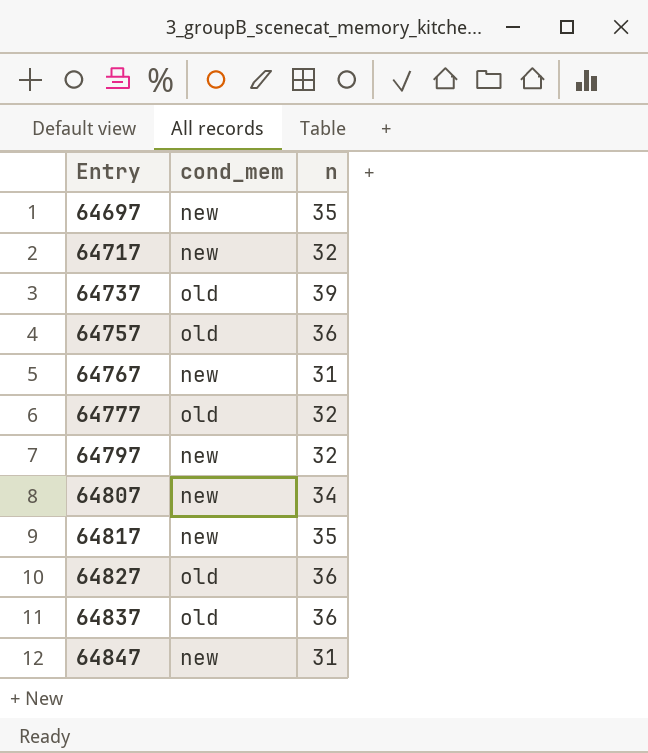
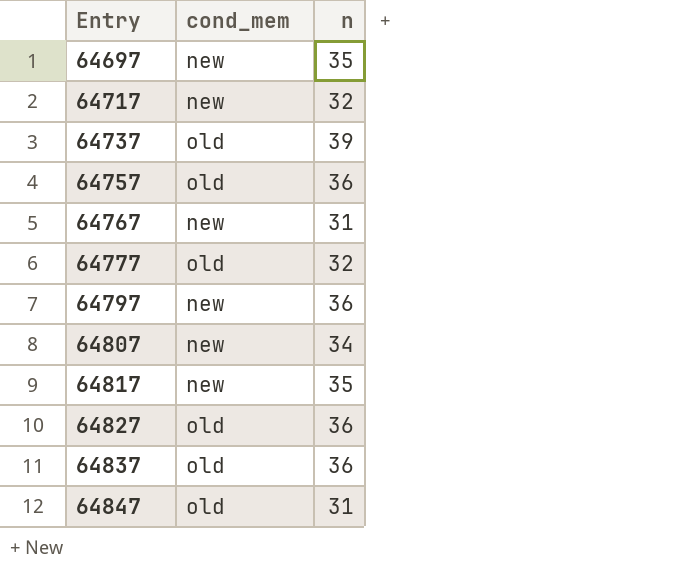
64797 | n: 32 -> 36
64847 | cond_mem: new -> old

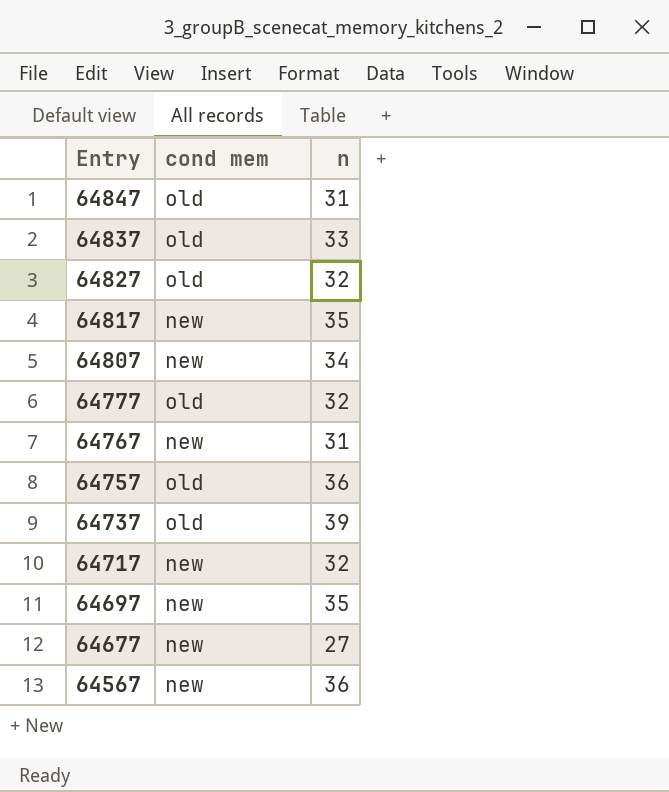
row order: Entry ascending -> Entry descending
column name: cond_mem -> cond mem
row 64797: new | 36 -> none
64837 | n: 36 -> 33
64827 | n: 36 -> 32
row 64677: none -> new | 27
row 64567: none -> new | 36

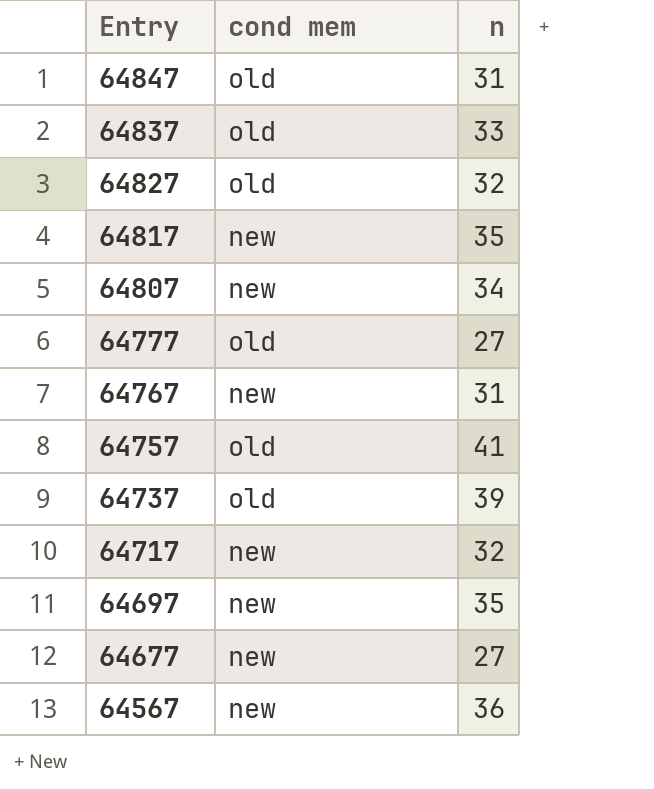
64777 | n: 32 -> 27
64757 | n: 36 -> 41

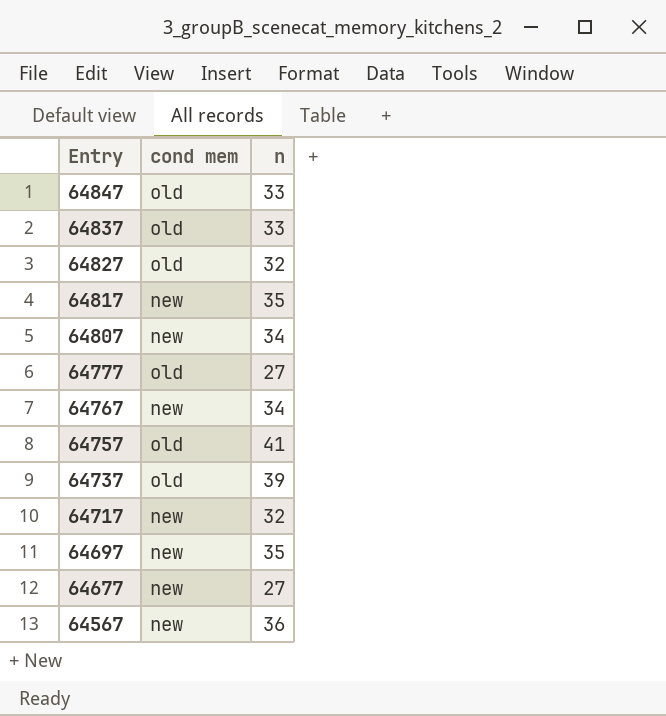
64847 | n: 31 -> 33
64767 | n: 31 -> 34

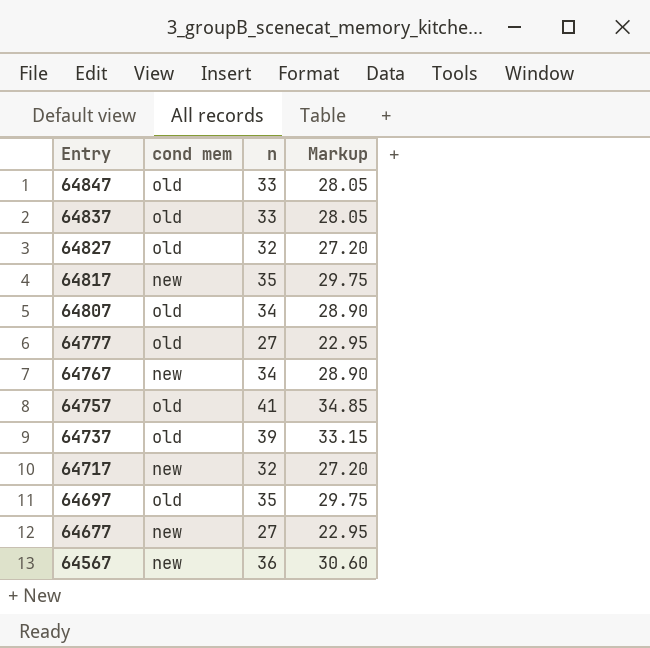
column Markup | formula: none -> [n] * 0.85
64807 | cond mem: new -> old
64697 | cond mem: new -> old

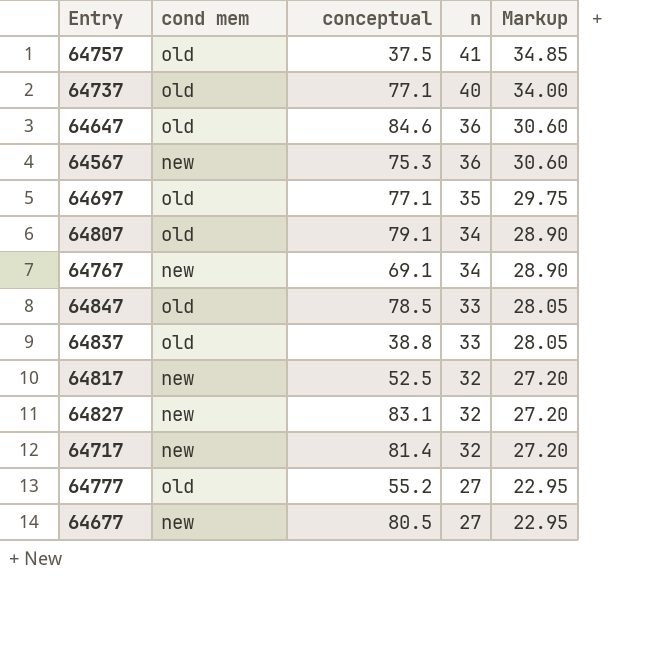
row order: Entry descending -> n descending
column conceptual | position: none -> 3
64737 | n: 39 -> 40
64737 | Markup: 33.15 -> 34.00
row 64647: none -> old | 84.6 | 36 | 30.60
64817 | n: 35 -> 32
64817 | Markup: 29.75 -> 27.20
64827 | cond mem: old -> new

